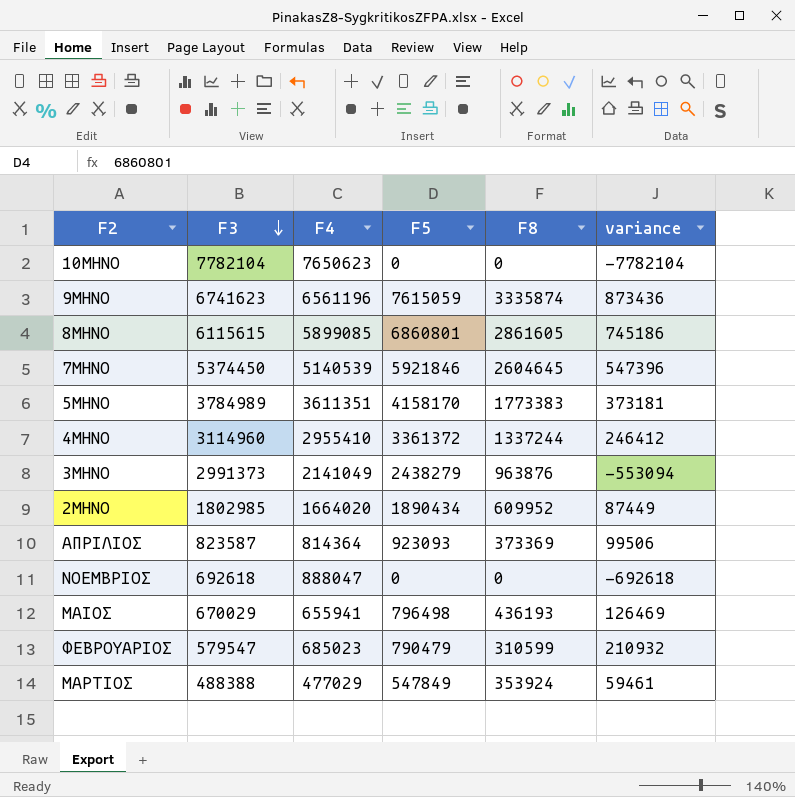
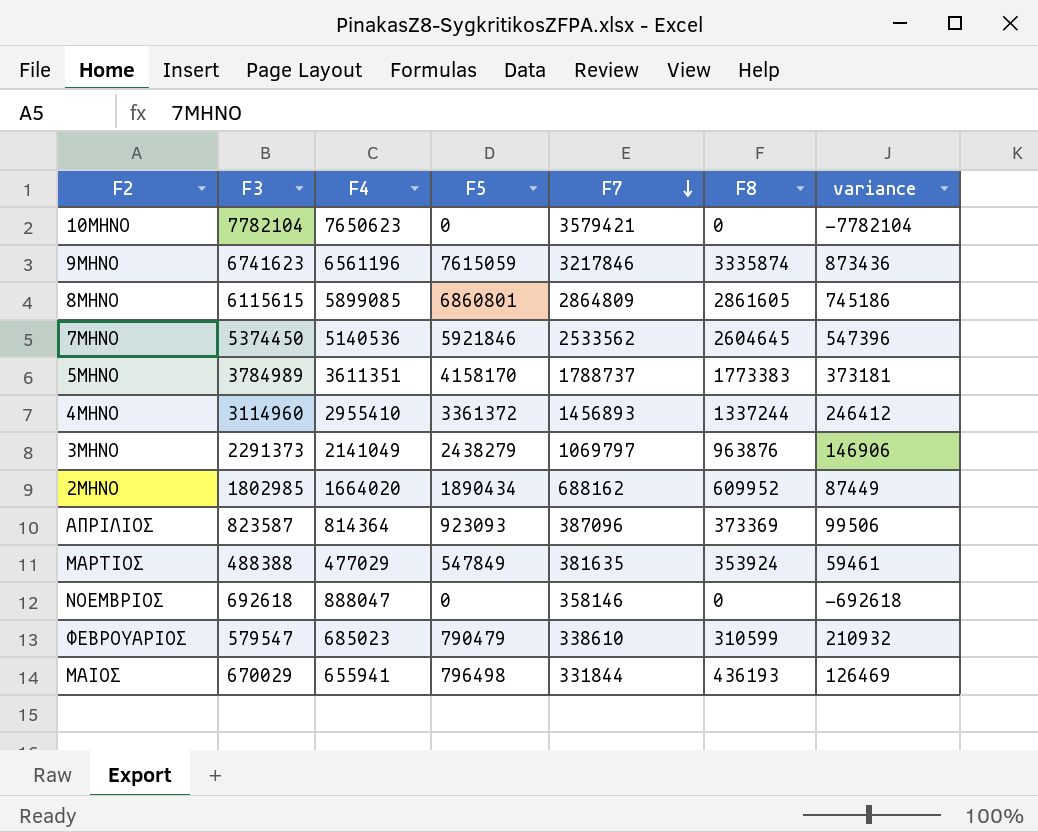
row order: F3 descending -> F7 descending
column F7 | position: none -> 5
7ΜΗΝΟ | F4: 5140539 -> 5140536
3ΜΗΝΟ | F3: 2991373 -> 2291373
3ΜΗΝΟ | variance: -553094 -> 146906

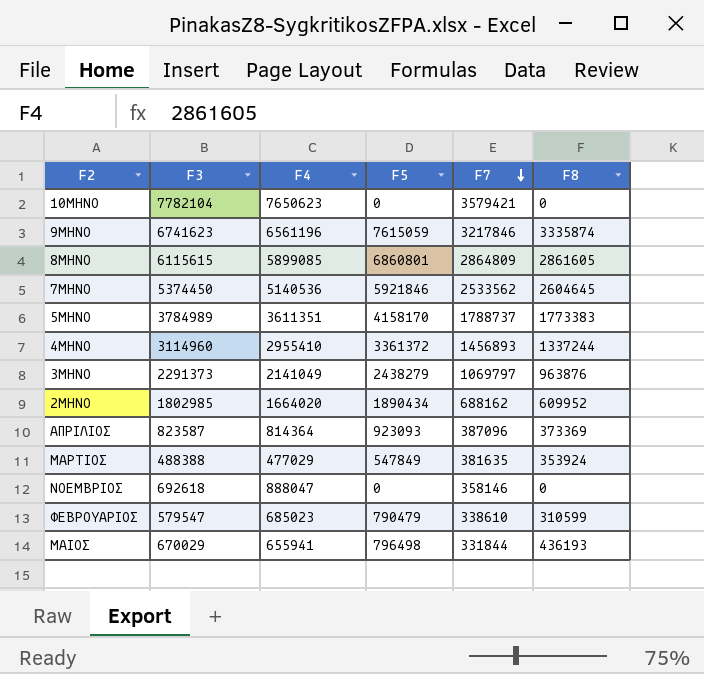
column variance | formula: [F5] - [F3] -> none

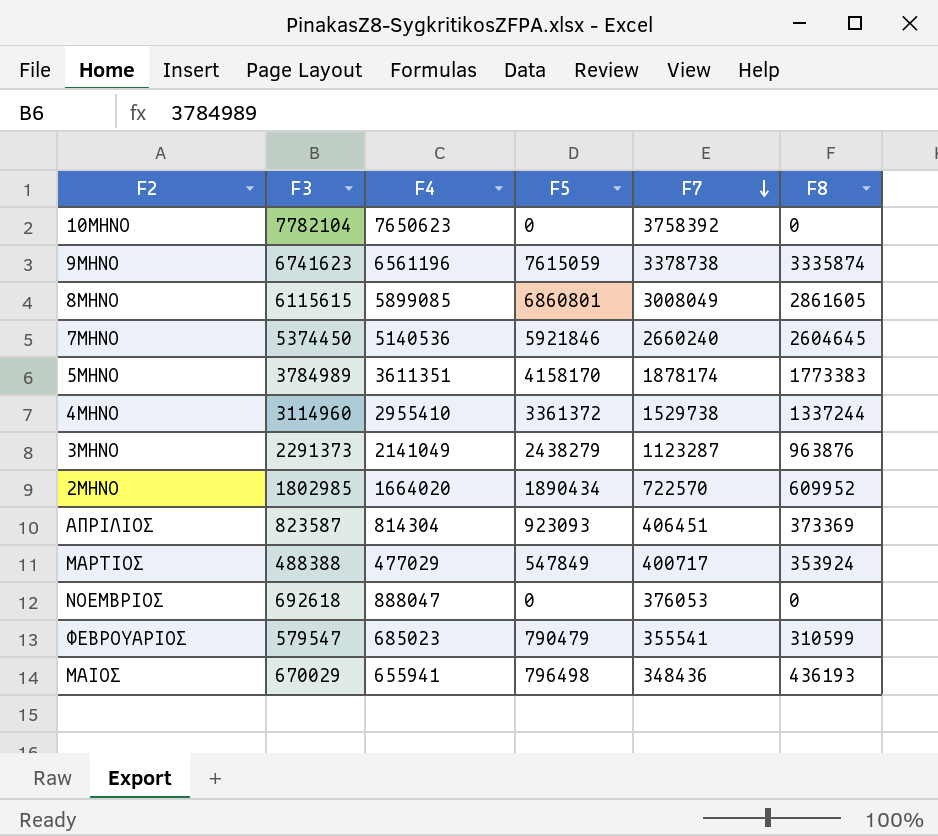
10ΜΗΝΟ | F7: 3579421 -> 3758392
9ΜΗΝΟ | F7: 3217846 -> 3378738
8ΜΗΝΟ | F7: 2864809 -> 3008049
7ΜΗΝΟ | F7: 2533562 -> 2660240
5ΜΗΝΟ | F7: 1788737 -> 1878174
4ΜΗΝΟ | F7: 1456893 -> 1529738
3ΜΗΝΟ | F7: 1069797 -> 1123287
2ΜΗΝΟ | F7: 688162 -> 722570
ΑΠΡΙΛΙΟΣ | F4: 814364 -> 814304
ΑΠΡΙΛΙΟΣ | F7: 387096 -> 406451
ΜΑΡΤΙΟΣ | F7: 381635 -> 400717
ΝΟΕΜΒΡΙΟΣ | F7: 358146 -> 376053
ΦΕΒΡΟΥΑΡΙΟΣ | F7: 338610 -> 355541
ΜΑΙΟΣ | F7: 331844 -> 348436

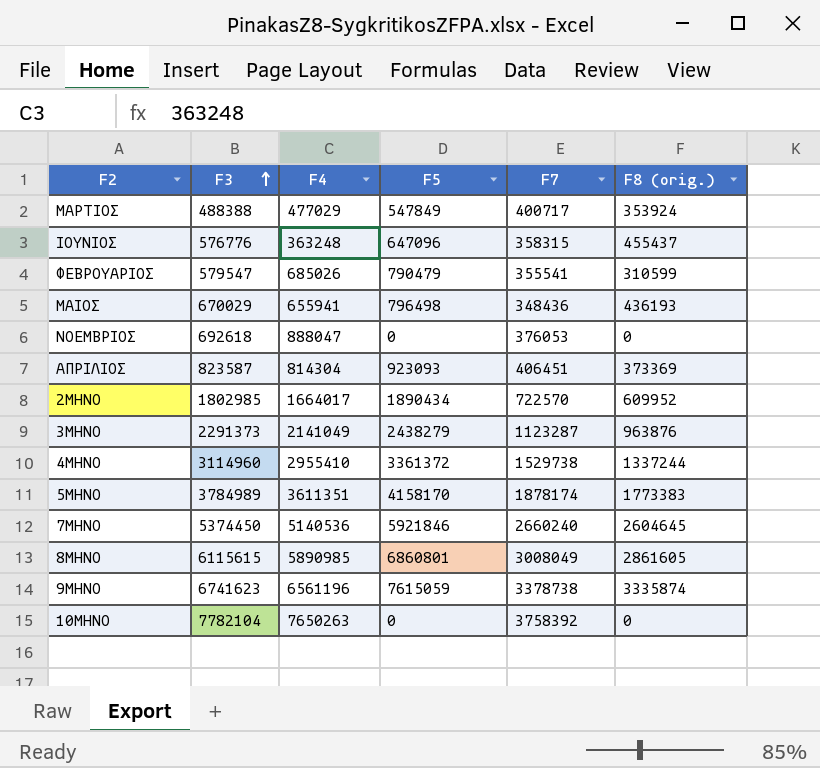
row order: F7 descending -> F3 ascending
column name: F8 -> F8 (orig.)
row ΙΟΥΝΙΟΣ: none -> 576776 | 363248 | 647096 | 358315 | 455437
ΦΕΒΡΟΥΑΡΙΟΣ | F4: 685023 -> 685026
2ΜΗΝΟ | F4: 1664020 -> 1664017
8ΜΗΝΟ | F4: 5899085 -> 5890985
10ΜΗΝΟ | F4: 7650623 -> 7650263

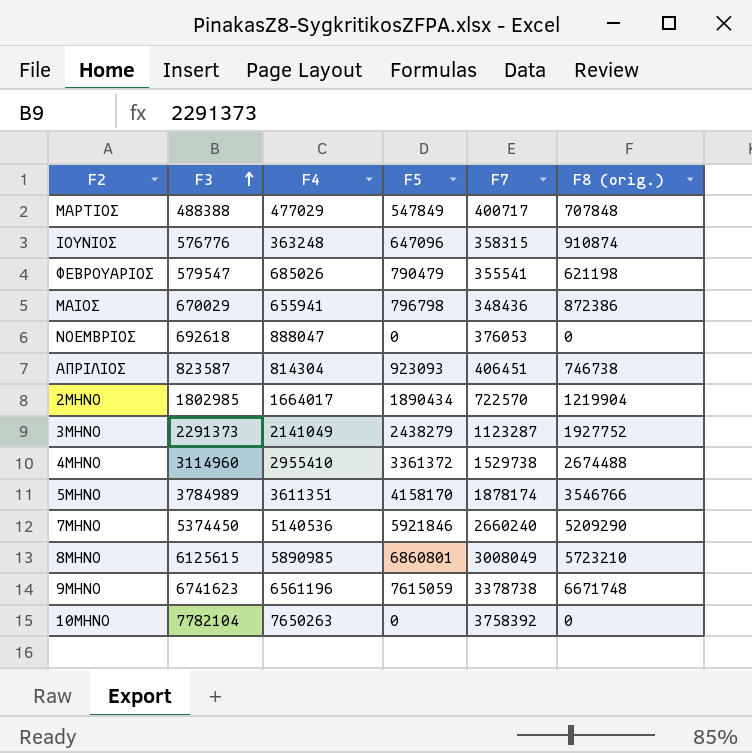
ΜΑΡΤΙΟΣ | F8 (orig.): 353924 -> 707848
ΙΟΥΝΙΟΣ | F8 (orig.): 455437 -> 910874
ΦΕΒΡΟΥΑΡΙΟΣ | F8 (orig.): 310599 -> 621198
ΜΑΙΟΣ | F5: 796498 -> 796798
ΜΑΙΟΣ | F8 (orig.): 436193 -> 872386
ΑΠΡΙΛΙΟΣ | F8 (orig.): 373369 -> 746738
2ΜΗΝΟ | F8 (orig.): 609952 -> 1219904
3ΜΗΝΟ | F8 (orig.): 963876 -> 1927752
4ΜΗΝΟ | F8 (orig.): 1337244 -> 2674488
5ΜΗΝΟ | F8 (orig.): 1773383 -> 3546766
7ΜΗΝΟ | F8 (orig.): 2604645 -> 5209290
8ΜΗΝΟ | F3: 6115615 -> 6125615
8ΜΗΝΟ | F8 (orig.): 2861605 -> 5723210
9ΜΗΝΟ | F8 (orig.): 3335874 -> 6671748

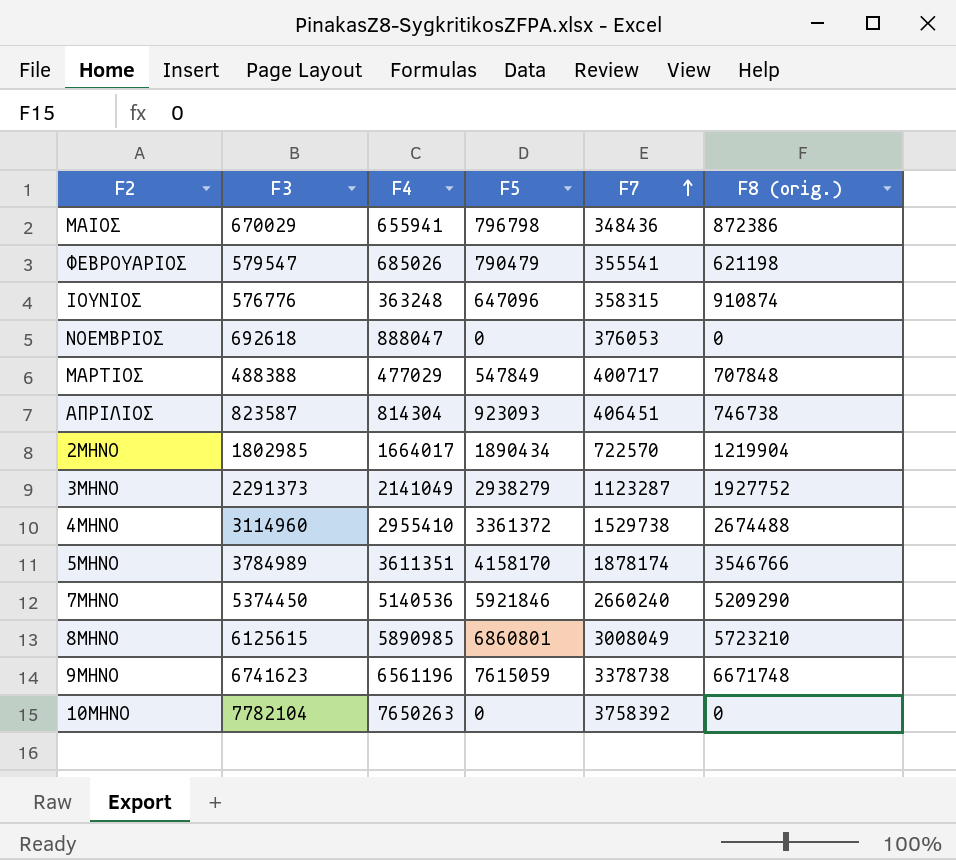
row order: F3 ascending -> F7 ascending
3ΜΗΝΟ | F5: 2438279 -> 2938279

